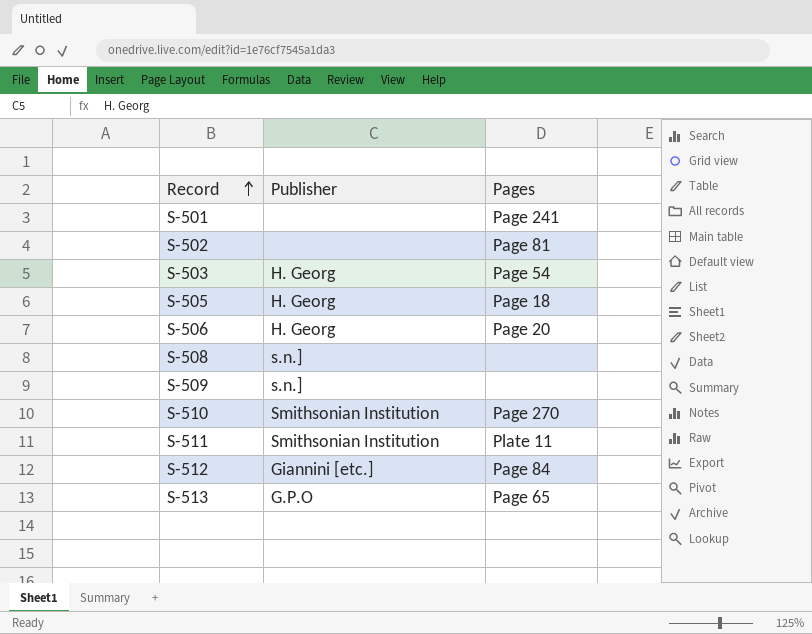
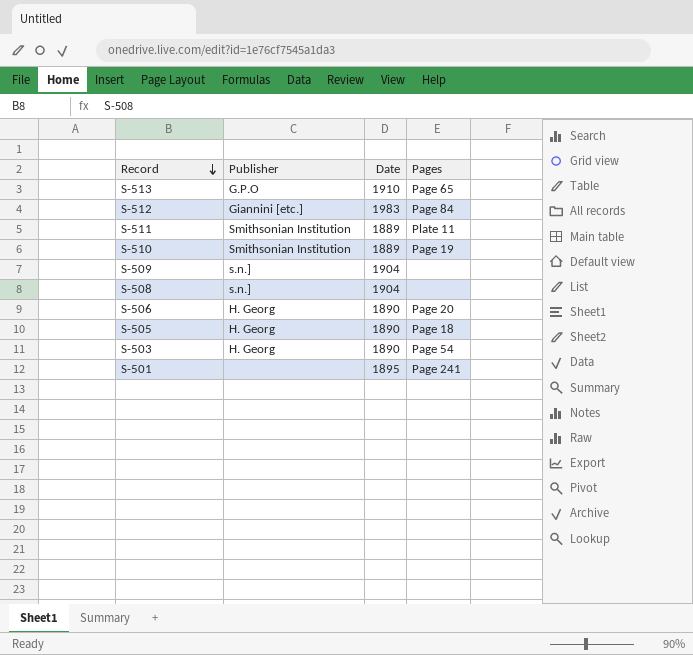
row order: Record ascending -> Record descending
column Date | position: none -> 3
row S-502: none | Page 81 -> none
S-510 | Pages: Page 270 -> Page 19

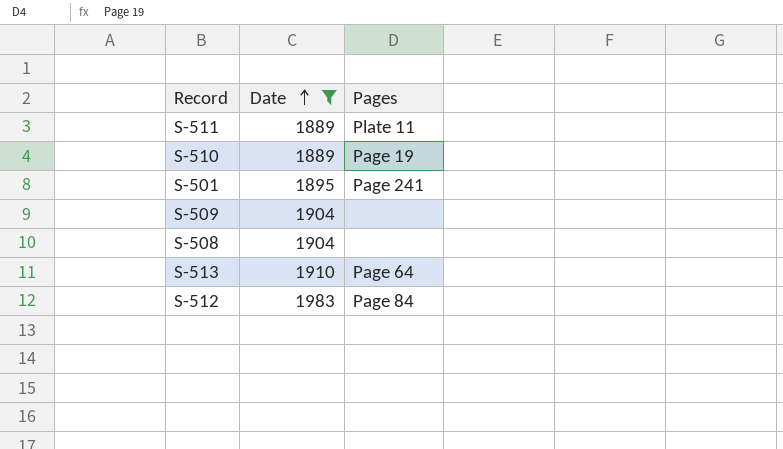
filter: none -> Date != 1890
row order: Record descending -> Date ascending
column Publisher | position: 2 -> none
S-513 | Pages: Page 65 -> Page 64

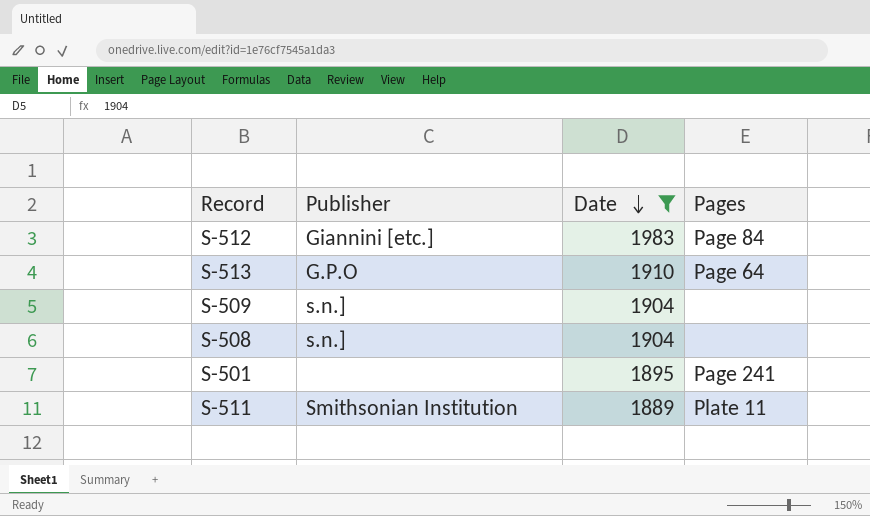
row order: Date ascending -> Date descending
column Publisher | position: none -> 2
row S-510: 1889 | Page 19 -> none

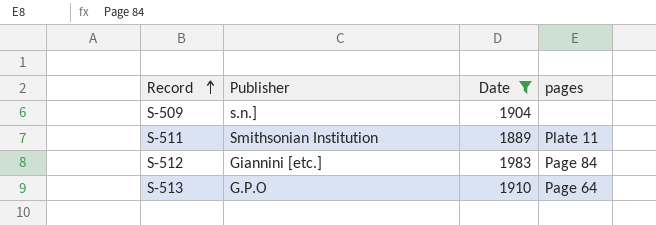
row order: Date descending -> Record ascending
column name: Pages -> pages
row S-508: s.n.] | 1904 | none -> none
row S-501: none | 1895 | Page 241 -> none

